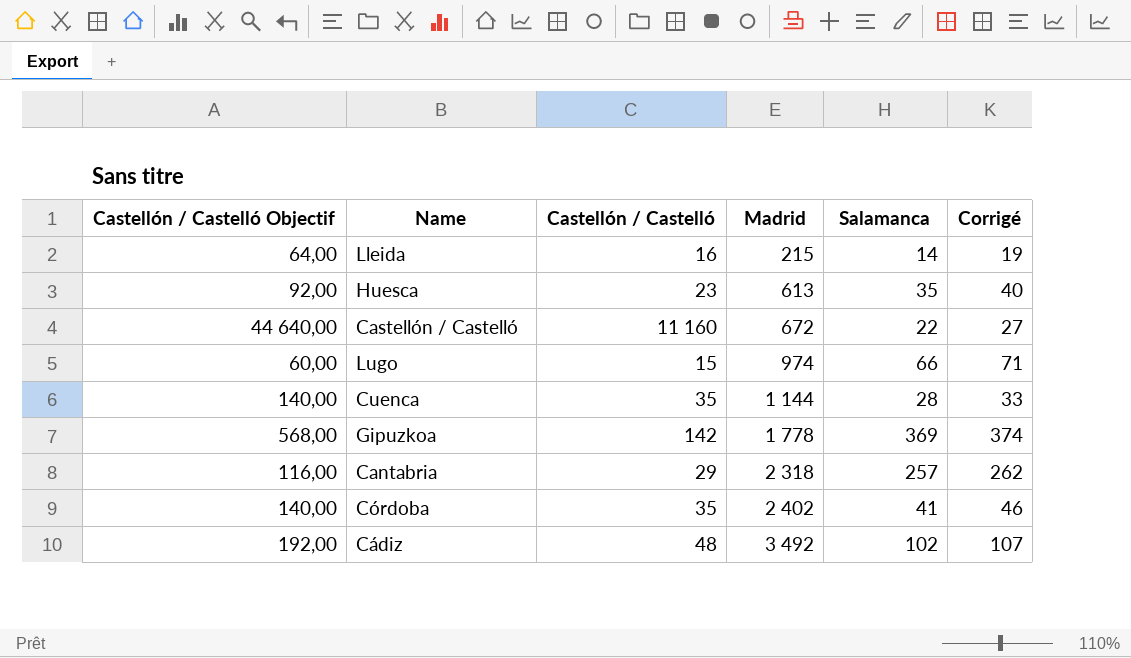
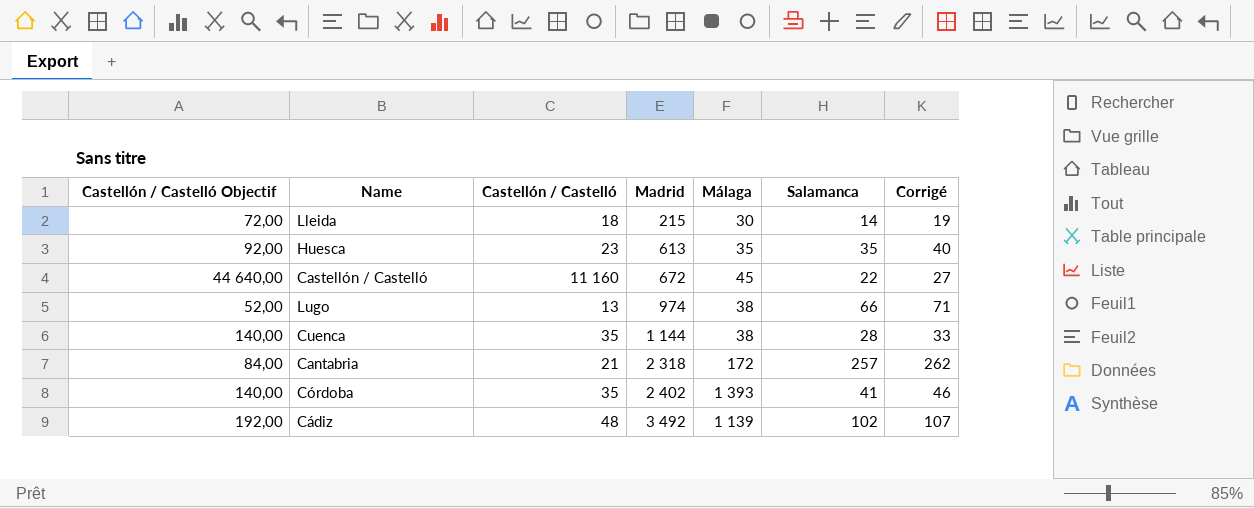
column Málaga | position: none -> 5
row Gipuzkoa: 568,00 | 142 | 1 778 | 369 | 374 -> none
Lleida | Castellón / Castelló Objectif: 64,00 -> 72,00
Lleida | Castellón / Castelló: 16 -> 18
Lugo | Castellón / Castelló Objectif: 60,00 -> 52,00
Lugo | Castellón / Castelló: 15 -> 13
Cantabria | Castellón / Castelló Objectif: 116,00 -> 84,00
Cantabria | Castellón / Castelló: 29 -> 21

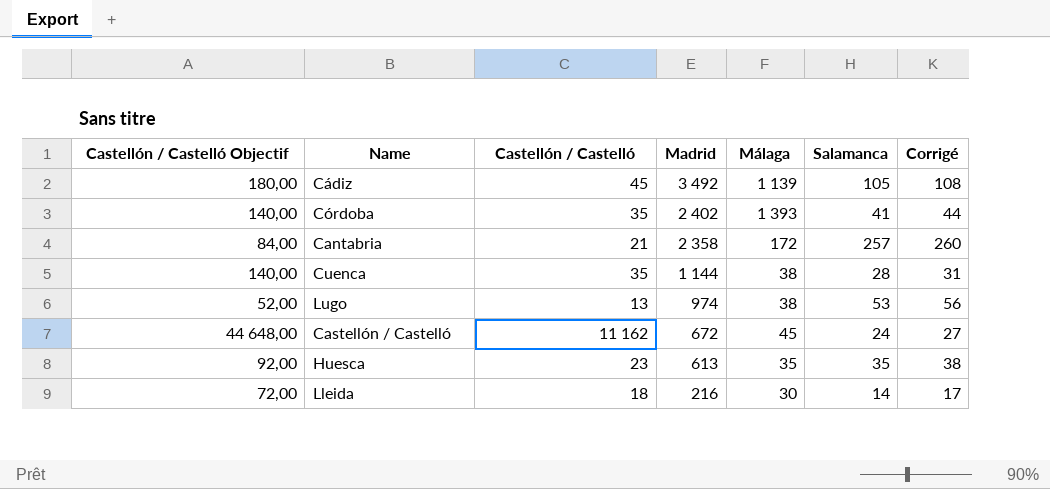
row order: Madrid ascending -> Madrid descending
column Corrigé | formula: [Salamanca] + 5 -> [Salamanca] + 3
Cádiz | Castellón / Castelló Objectif: 192,00 -> 180,00
Cádiz | Castellón / Castelló: 48 -> 45
Cádiz | Salamanca: 102 -> 105
Cantabria | Madrid: 2 318 -> 2 358
Lugo | Salamanca: 66 -> 53
Castellón / Castelló | Castellón / Castelló Objectif: 44 640,00 -> 44 648,00
Castellón / Castelló | Castellón / Castelló: 11 160 -> 11 162
Castellón / Castelló | Salamanca: 22 -> 24
Lleida | Madrid: 215 -> 216

